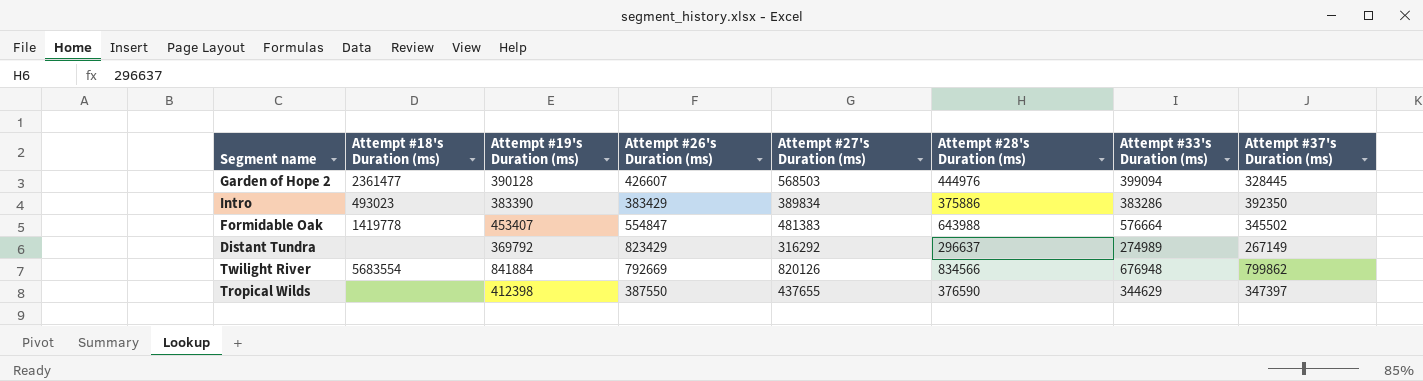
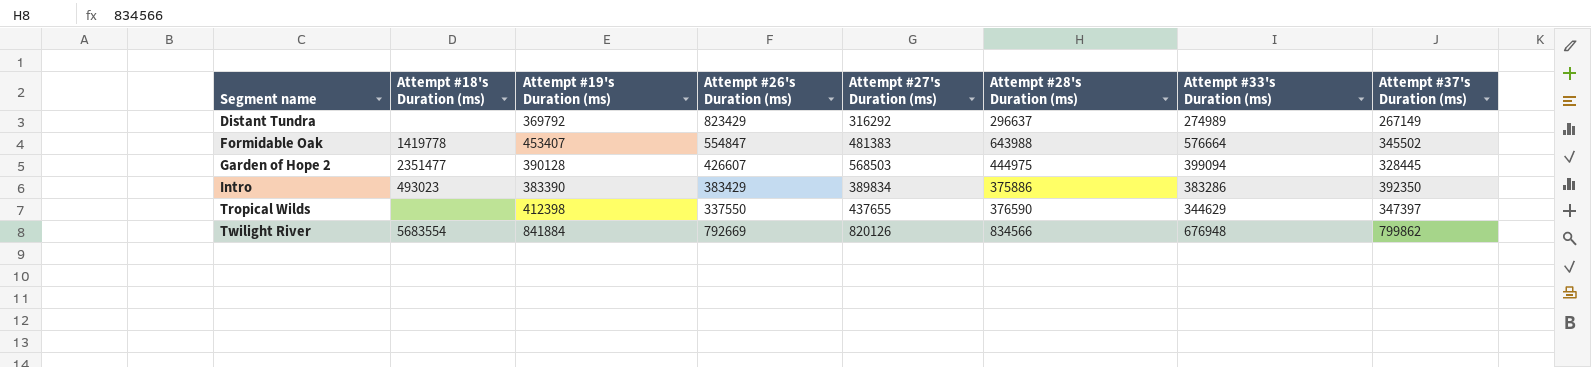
row order: none -> Segment name ascending
Garden of Hope 2 | Attempt #18's Duration (ms): 2361477 -> 2351477
Garden of Hope 2 | Attempt #28's Duration (ms): 444976 -> 444975
Tropical Wilds | Attempt #26's Duration (ms): 387550 -> 337550

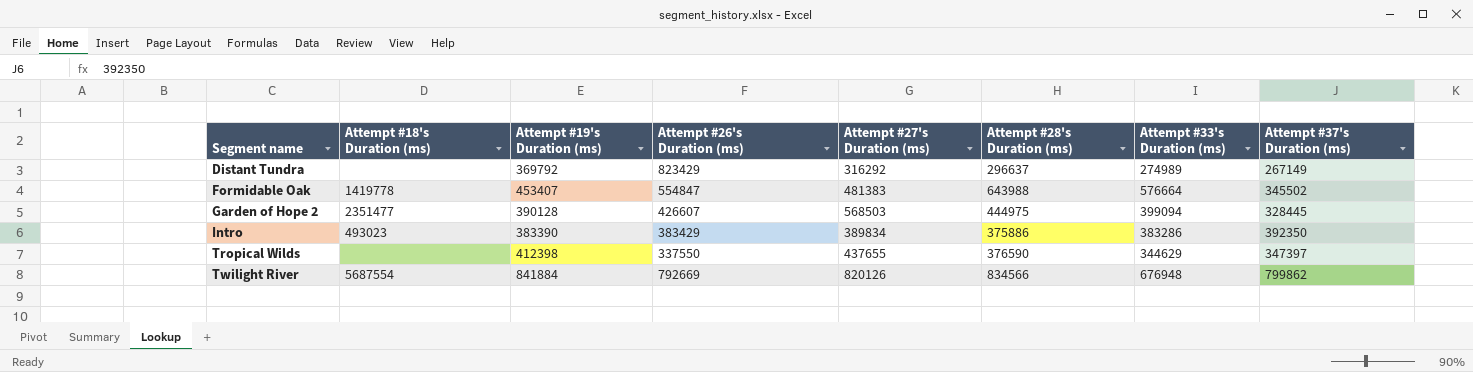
Twilight River | Attempt #18's Duration (ms): 5683554 -> 5687554

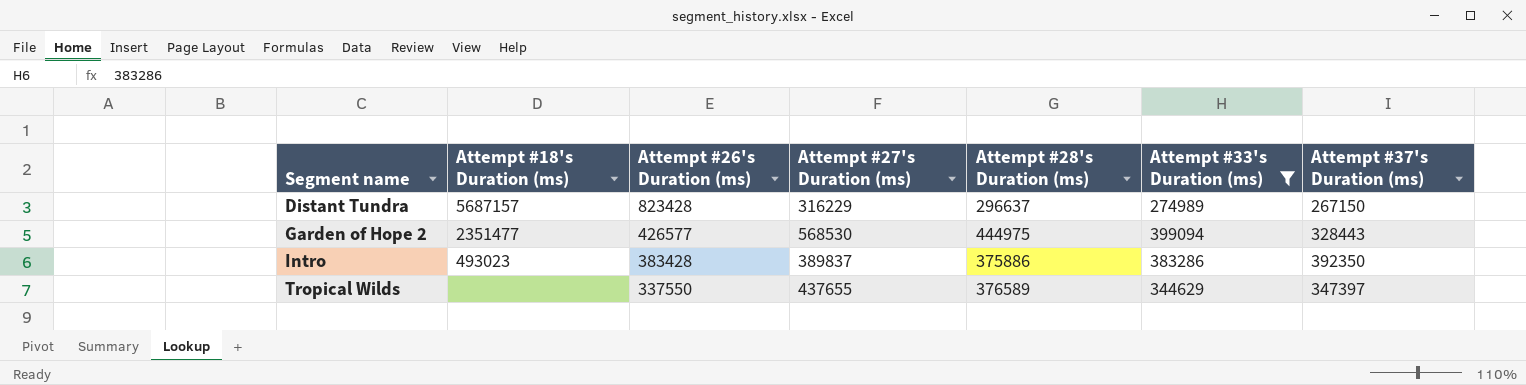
filter: none -> Attempt #33's Duration (ms) <= 399094
column Attempt #19's Duration (ms) | position: 3 -> none
Distant Tundra | Attempt #18's Duration (ms): none -> 5687157
Distant Tundra | Attempt #26's Duration (ms): 823429 -> 823428
Distant Tundra | Attempt #27's Duration (ms): 316292 -> 316229
Distant Tundra | Attempt #37's Duration (ms): 267149 -> 267150
Garden of Hope 2 | Attempt #26's Duration (ms): 426607 -> 426577
Garden of Hope 2 | Attempt #27's Duration (ms): 568503 -> 568530
Garden of Hope 2 | Attempt #37's Duration (ms): 328445 -> 328443
Intro | Attempt #26's Duration (ms): 383429 -> 383428
Intro | Attempt #27's Duration (ms): 389834 -> 389837
Tropical Wilds | Attempt #28's Duration (ms): 376590 -> 376589

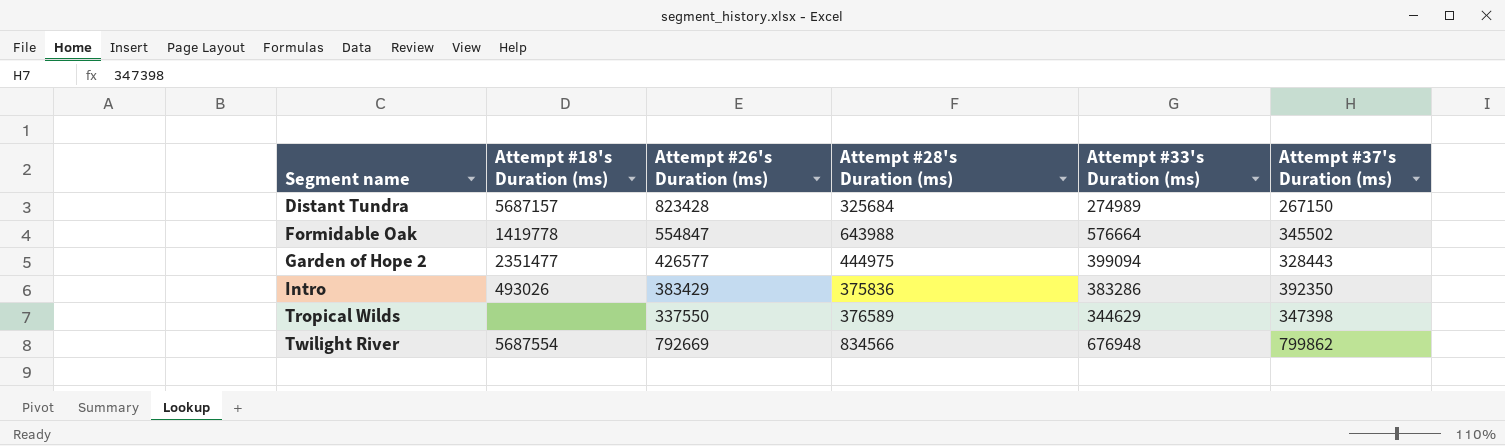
filter: Attempt #33's Duration (ms) <= 399094 -> none
column Attempt #27's Duration (ms) | position: 4 -> none
Distant Tundra | Attempt #28's Duration (ms): 296637 -> 325684
Intro | Attempt #18's Duration (ms): 493023 -> 493026
Intro | Attempt #26's Duration (ms): 383428 -> 383429
Intro | Attempt #28's Duration (ms): 375886 -> 375836
Tropical Wilds | Attempt #37's Duration (ms): 347397 -> 347398

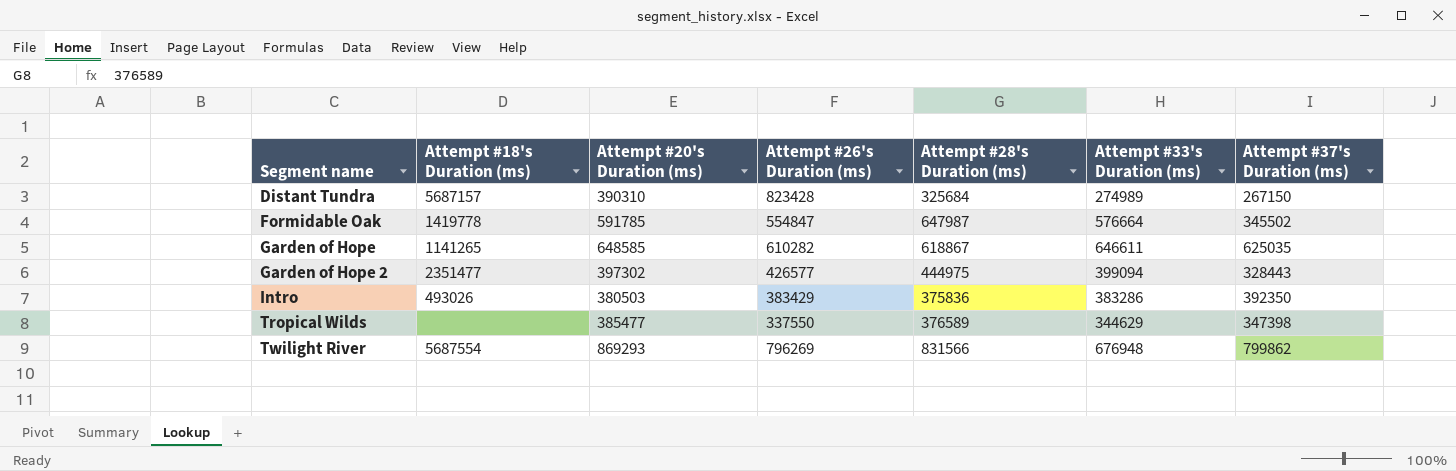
column Attempt #20's Duration (ms) | position: none -> 3
Formidable Oak | Attempt #28's Duration (ms): 643988 -> 647987
row Garden of Hope: none -> 1141265 | 648585 | 610282 | 618867 | 646611 | 625035
Twilight River | Attempt #26's Duration (ms): 792669 -> 796269
Twilight River | Attempt #28's Duration (ms): 834566 -> 831566

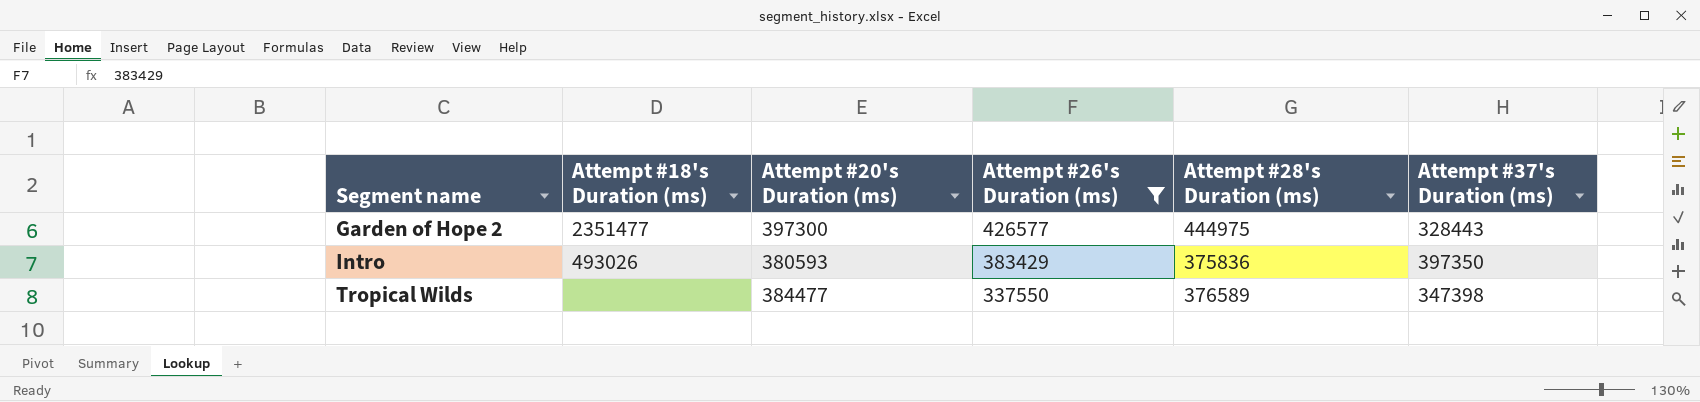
filter: none -> Attempt #26's Duration (ms) <= 426577
column Attempt #33's Duration (ms) | position: 6 -> none
Garden of Hope 2 | Attempt #20's Duration (ms): 397302 -> 397300
Intro | Attempt #20's Duration (ms): 380503 -> 380593
Intro | Attempt #37's Duration (ms): 392350 -> 397350
Tropical Wilds | Attempt #20's Duration (ms): 385477 -> 384477

